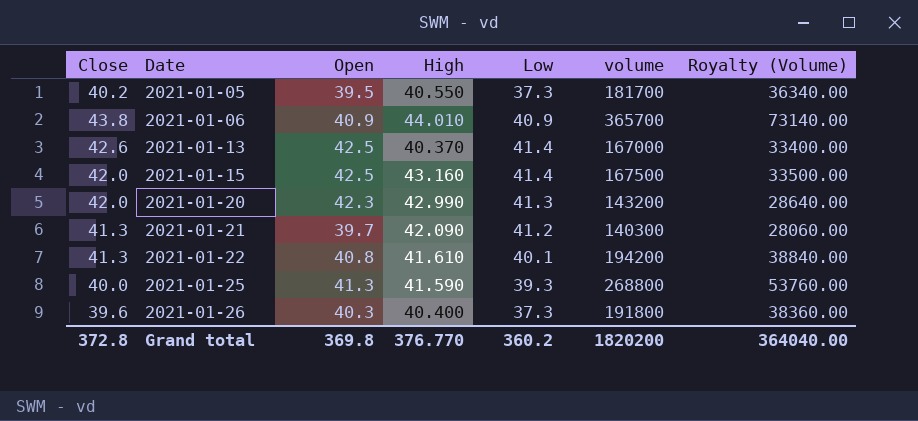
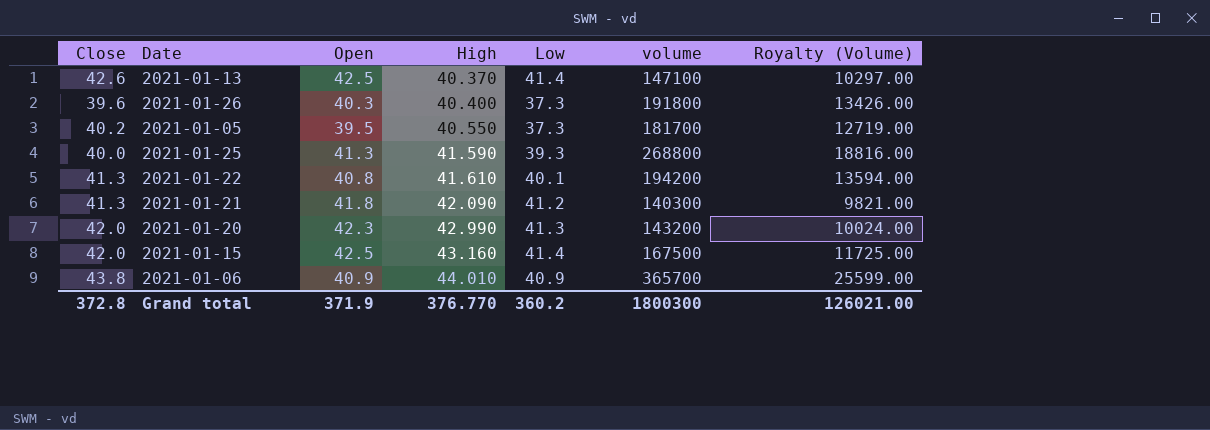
row order: Date ascending -> High ascending
column Royalty (Volume) | formula: [volume] * 0.2 -> [volume] * 0.07
2021-01-13 | volume: 167000 -> 147100
2021-01-21 | Open: 39.7 -> 41.8
Grand total | Open: 369.8 -> 371.9
Grand total | volume: 1820200 -> 1800300
Grand total | Royalty (Volume): 364040.00 -> 126021.00

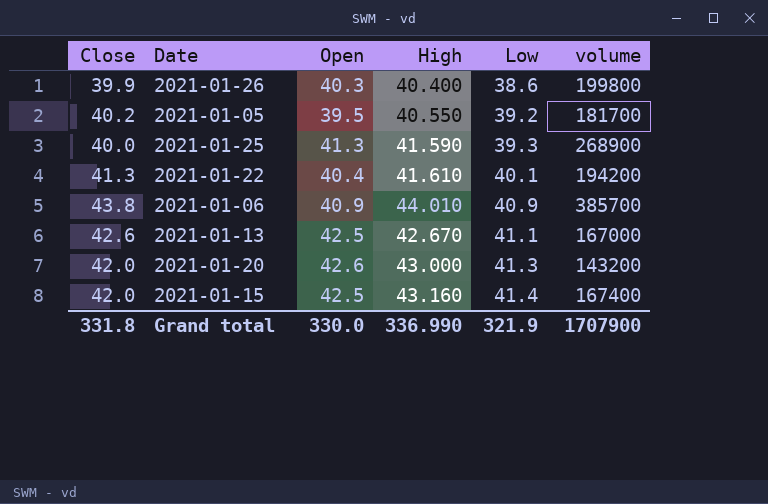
row order: High ascending -> Low ascending
column Royalty (Volume) | formula: [volume] * 0.07 -> none
row 2021-01-21: 41.3 | 41.8 | 42.090 | 41.2 | 140300 | 9821.00 -> none
2021-01-26 | Close: 39.6 -> 39.9
2021-01-26 | Low: 37.3 -> 38.6
2021-01-26 | volume: 191800 -> 199800
2021-01-05 | Low: 37.3 -> 39.2
2021-01-25 | volume: 268800 -> 268900
2021-01-22 | Open: 40.8 -> 40.4
2021-01-06 | volume: 365700 -> 385700
2021-01-13 | High: 40.370 -> 42.670
2021-01-13 | Low: 41.4 -> 41.1
2021-01-13 | volume: 147100 -> 167000
2021-01-20 | Open: 42.3 -> 42.6
2021-01-20 | High: 42.990 -> 43.000
2021-01-15 | volume: 167500 -> 167400
Grand total | Close: 372.8 -> 331.8
Grand total | Open: 371.9 -> 330.0
Grand total | High: 376.770 -> 336.990
Grand total | Low: 360.2 -> 321.9
Grand total | volume: 1800300 -> 1707900

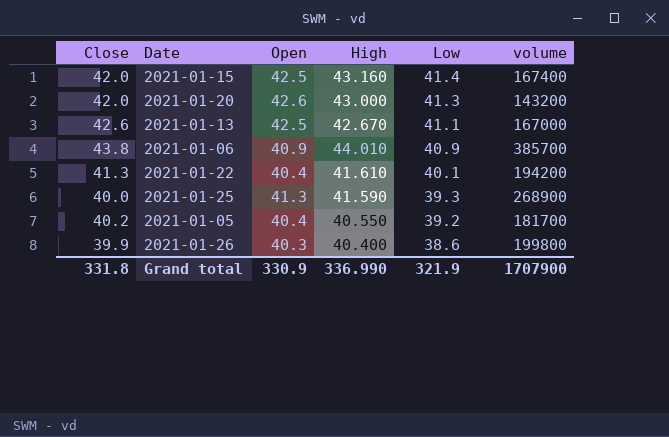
row order: Low ascending -> Low descending
2021-01-05 | Open: 39.5 -> 40.4
Grand total | Open: 330.0 -> 330.9

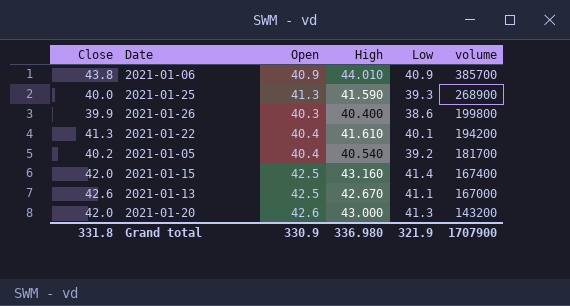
row order: Low descending -> volume descending
2021-01-05 | High: 40.550 -> 40.540
Grand total | High: 336.990 -> 336.980

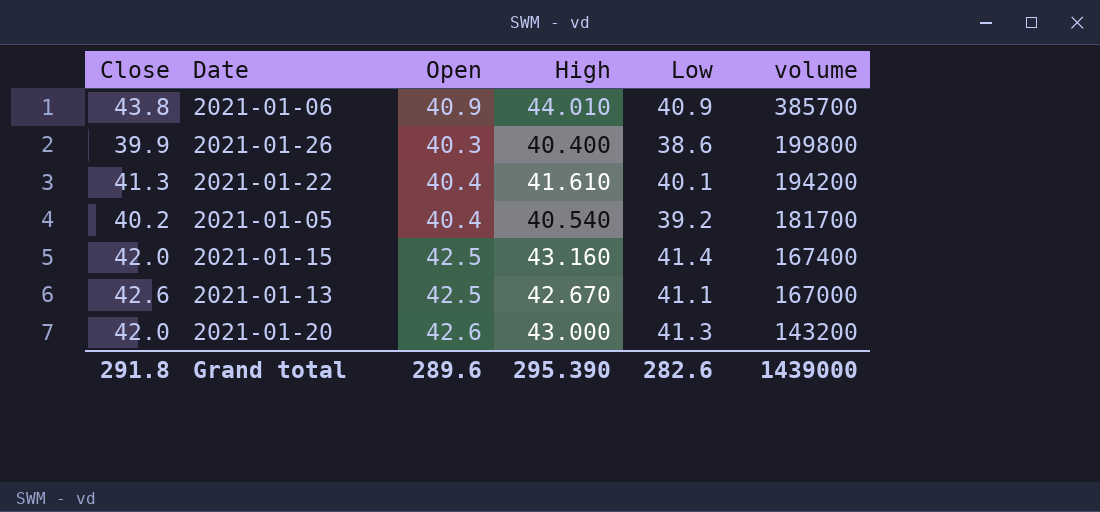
row 2021-01-25: 40.0 | 41.3 | 41.590 | 39.3 | 268900 -> none
Grand total | Close: 331.8 -> 291.8
Grand total | Open: 330.9 -> 289.6
Grand total | High: 336.980 -> 295.390
Grand total | Low: 321.9 -> 282.6
Grand total | volume: 1707900 -> 1439000

